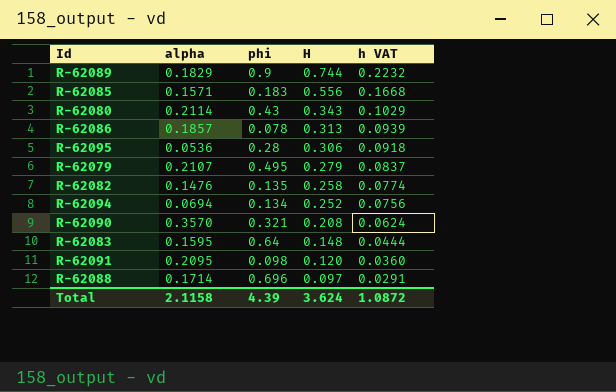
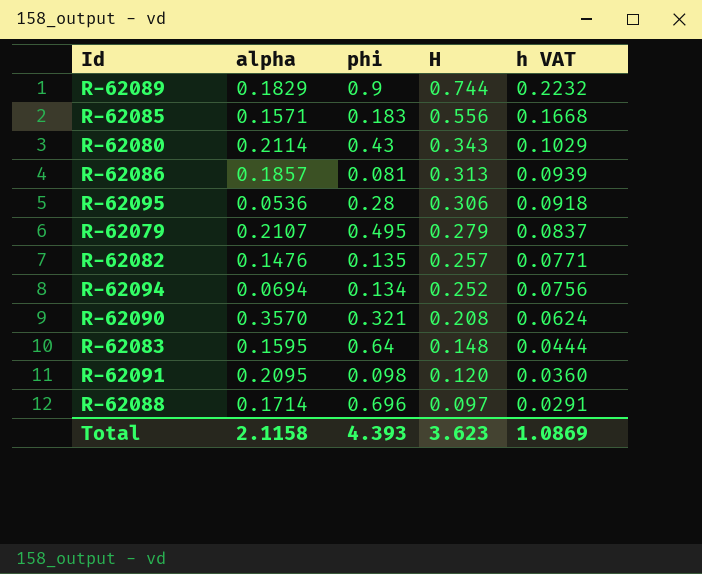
R-62086 | phi: 0.078 -> 0.081
R-62082 | H: 0.258 -> 0.257
R-62082 | h VAT: 0.0774 -> 0.0771
Total | phi: 4.39 -> 4.393
Total | H: 3.624 -> 3.623
Total | h VAT: 1.0872 -> 1.0869

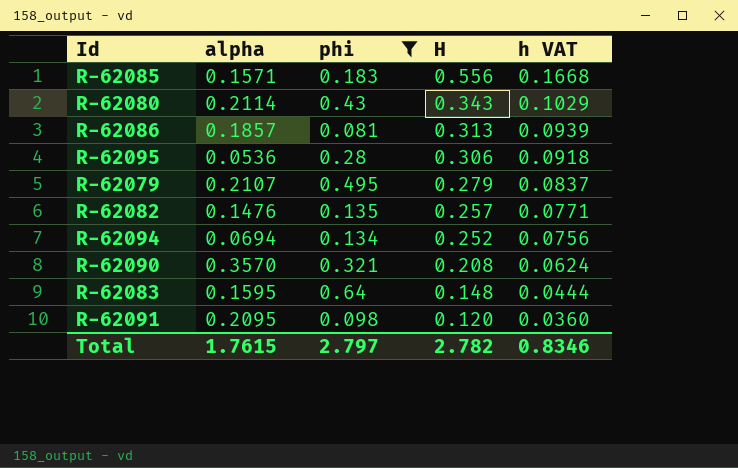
filter: none -> phi <= 0.64
Total | alpha: 2.1158 -> 1.7615
Total | phi: 4.393 -> 2.797
Total | H: 3.623 -> 2.782
Total | h VAT: 1.0869 -> 0.8346

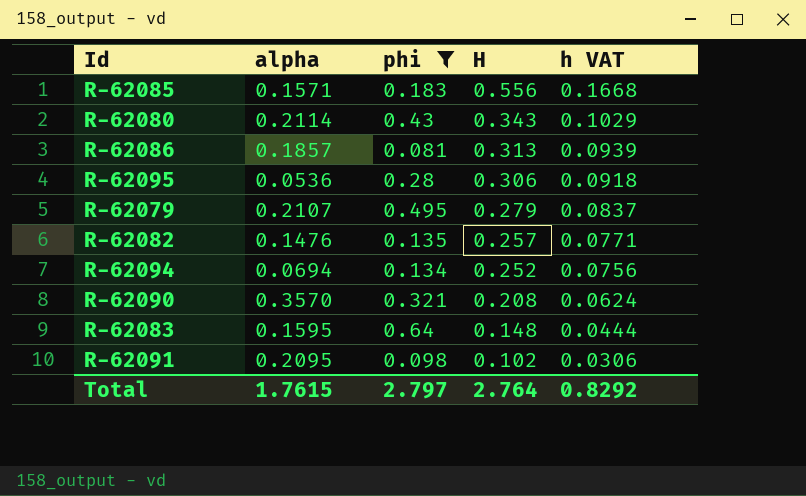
R-62091 | H: 0.120 -> 0.102
R-62091 | h VAT: 0.0360 -> 0.0306
Total | H: 2.782 -> 2.764
Total | h VAT: 0.8346 -> 0.8292

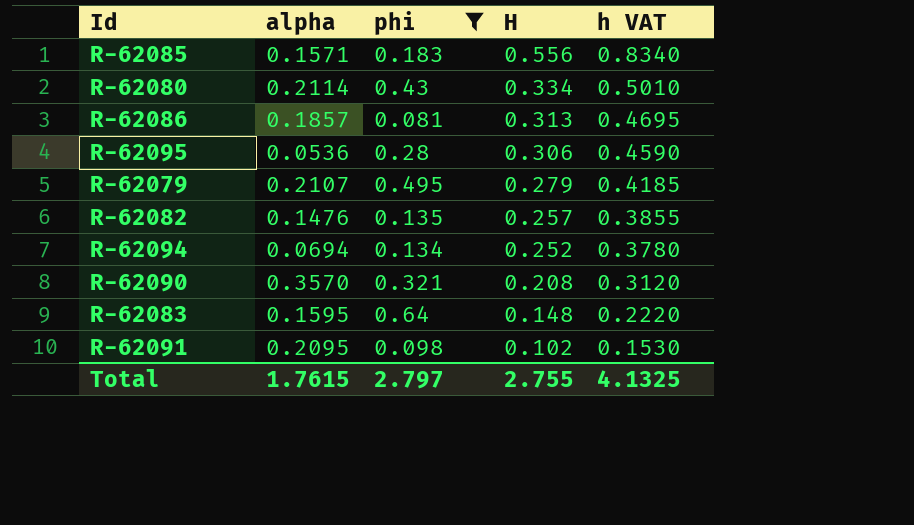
column h VAT | formula: [H] * 0.3 -> [H] * 1.5
R-62080 | H: 0.343 -> 0.334
Total | H: 2.764 -> 2.755
Total | h VAT: 0.8292 -> 4.1325

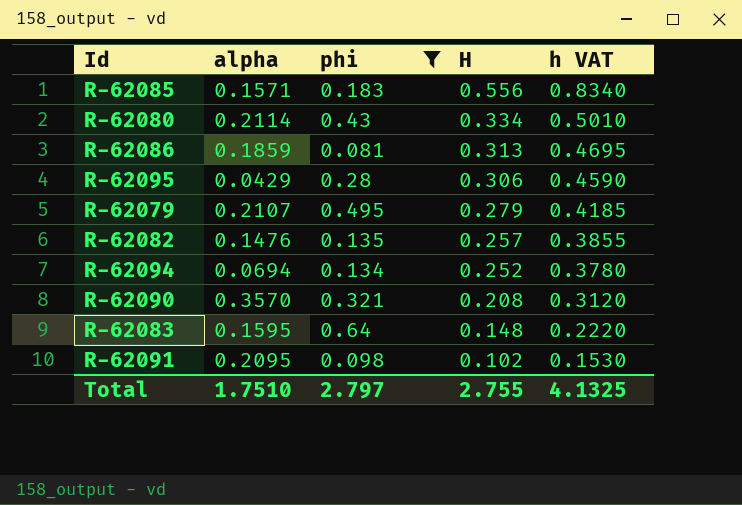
R-62086 | alpha: 0.1857 -> 0.1859
R-62095 | alpha: 0.0536 -> 0.0429
Total | alpha: 1.7615 -> 1.7510

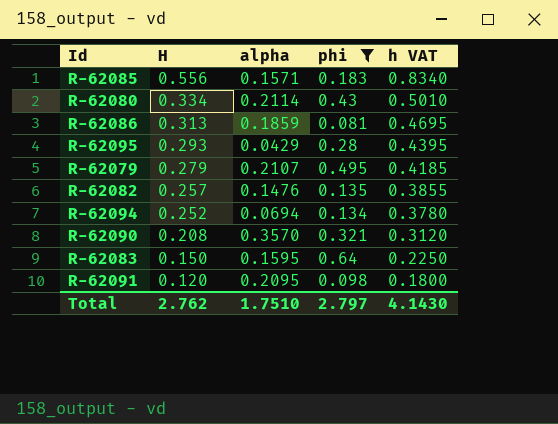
column H | position: 4 -> 2
R-62095 | H: 0.306 -> 0.293
R-62095 | h VAT: 0.4590 -> 0.4395
R-62083 | H: 0.148 -> 0.150
R-62083 | h VAT: 0.2220 -> 0.2250
R-62091 | H: 0.102 -> 0.120
R-62091 | h VAT: 0.1530 -> 0.1800
Total | H: 2.755 -> 2.762
Total | h VAT: 4.1325 -> 4.1430

